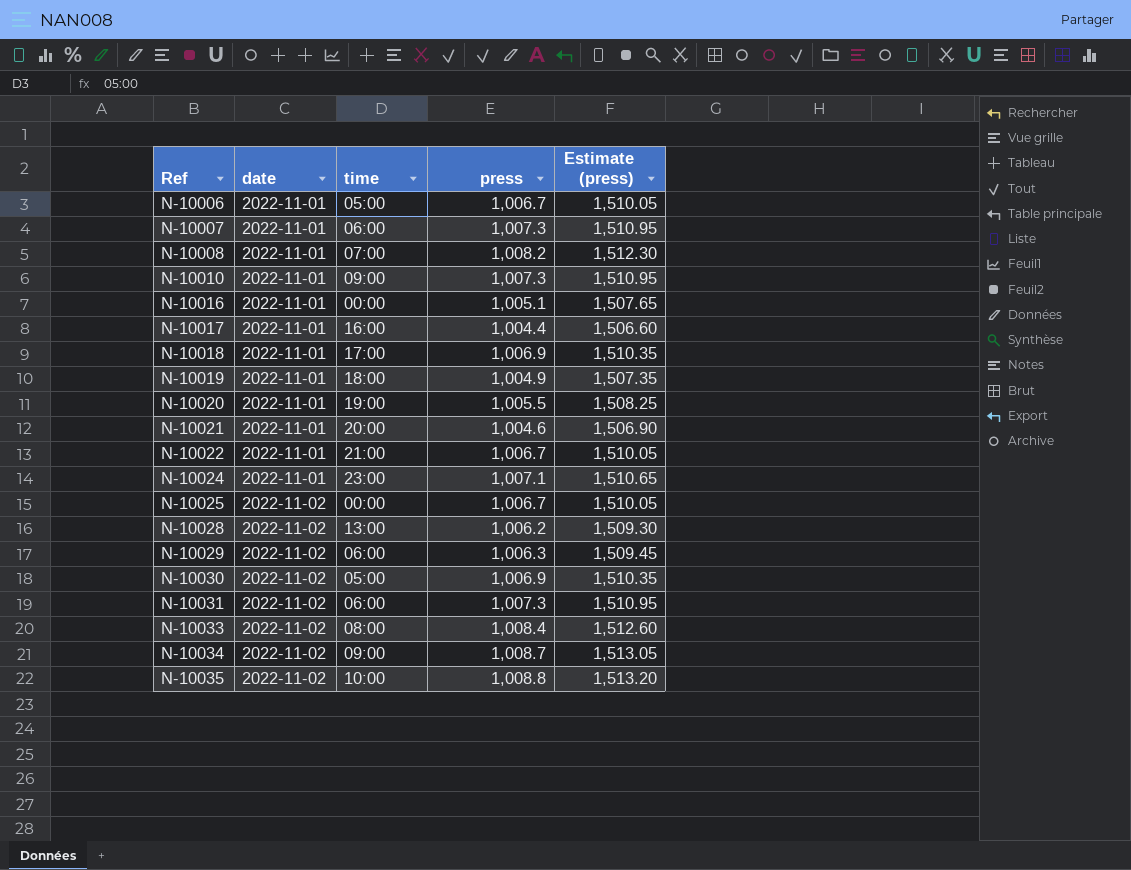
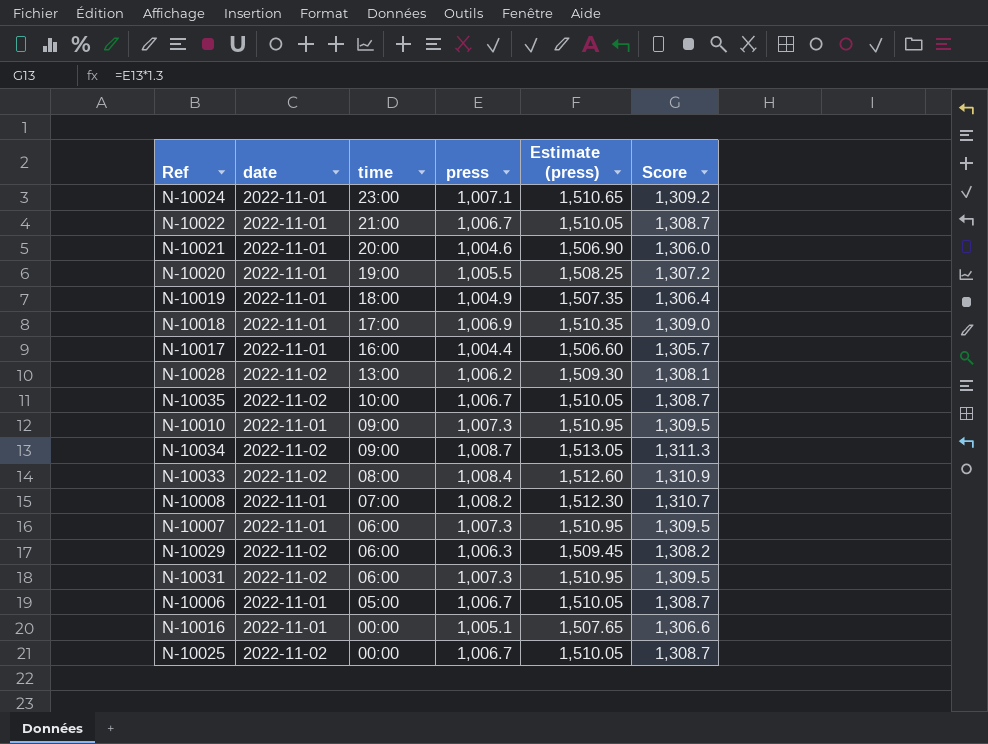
row order: Ref ascending -> time descending
column Score | formula: none -> [press] * 1.3
row N-10030: 2022-11-02 | 05:00 | 1,006.9 | 1,510.35 -> none
N-10035 | press: 1,008.8 -> 1,006.7
N-10035 | Estimate (press): 1,513.20 -> 1,510.05

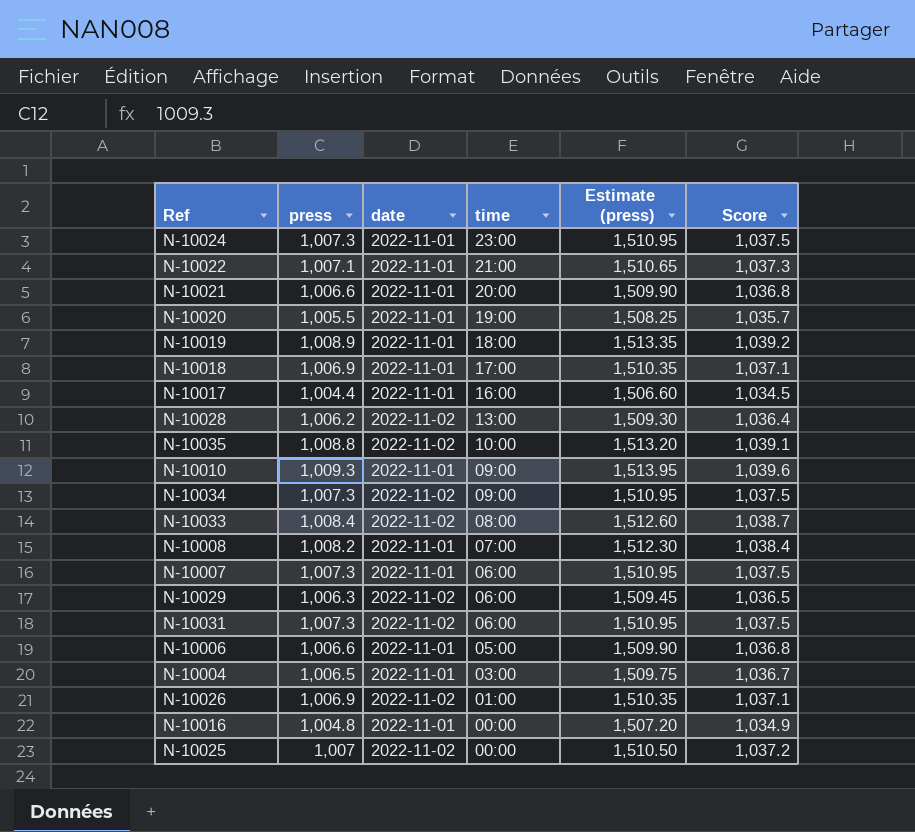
column press | position: 4 -> 2
column Score | formula: [press] * 1.3 -> [press] * 1.03
N-10024 | press: 1,007.1 -> 1,007.3
N-10024 | Estimate (press): 1,510.65 -> 1,510.95
N-10022 | press: 1,006.7 -> 1,007.1
N-10022 | Estimate (press): 1,510.05 -> 1,510.65
N-10021 | press: 1,004.6 -> 1,006.6
N-10021 | Estimate (press): 1,506.90 -> 1,509.90
N-10019 | press: 1,004.9 -> 1,008.9
N-10019 | Estimate (press): 1,507.35 -> 1,513.35
N-10035 | press: 1,006.7 -> 1,008.8
N-10035 | Estimate (press): 1,510.05 -> 1,513.20
N-10010 | press: 1,007.3 -> 1,009.3
N-10010 | Estimate (press): 1,510.95 -> 1,513.95
N-10034 | press: 1,008.7 -> 1,007.3
N-10034 | Estimate (press): 1,513.05 -> 1,510.95
N-10006 | press: 1,006.7 -> 1,006.6
N-10006 | Estimate (press): 1,510.05 -> 1,509.90
row N-10004: none -> 1,006.5 | 2022-11-01 | 03:00 | 1,509.75 | 1,036.7
row N-10026: none -> 1,006.9 | 2022-11-02 | 01:00 | 1,510.35 | 1,037.1
N-10016 | press: 1,005.1 -> 1,004.8
N-10016 | Estimate (press): 1,507.65 -> 1,507.20
N-10025 | press: 1,006.7 -> 1,007
N-10025 | Estimate (press): 1,510.05 -> 1,510.50

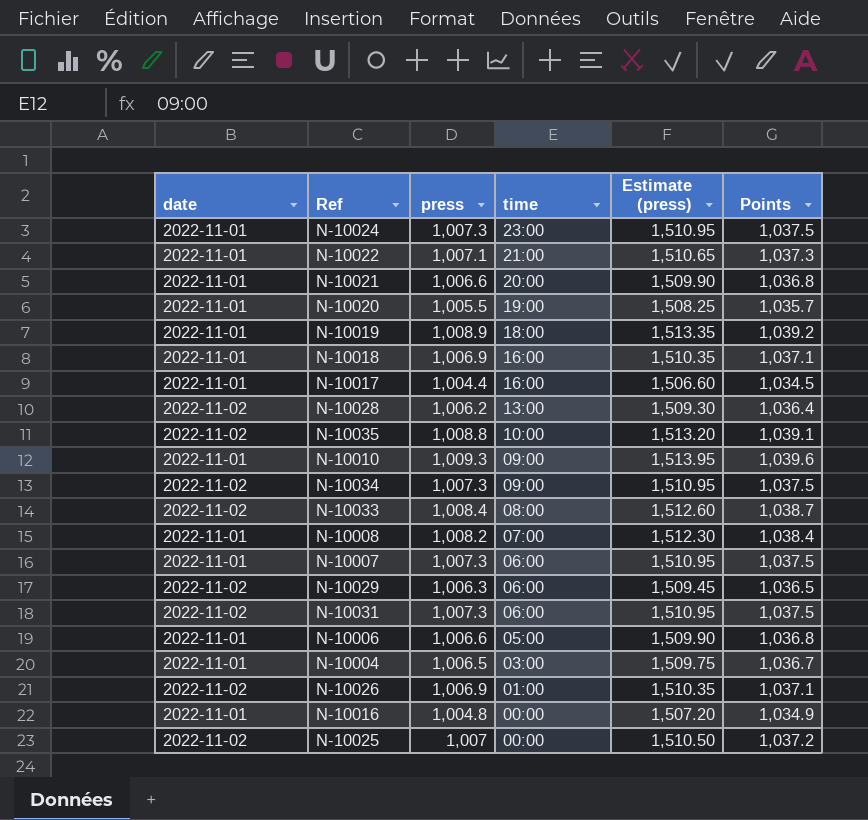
column date | position: 3 -> 1
column name: Score -> Points
N-10018 | time: 17:00 -> 16:00

